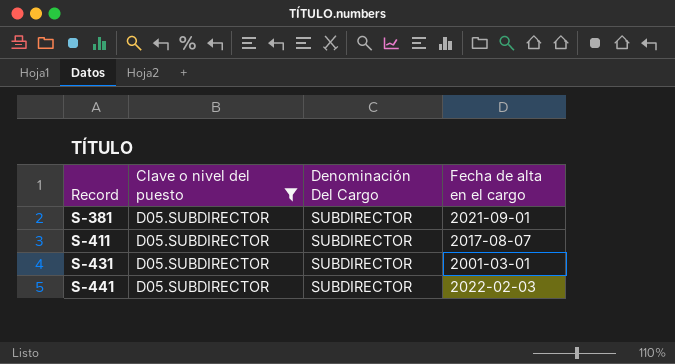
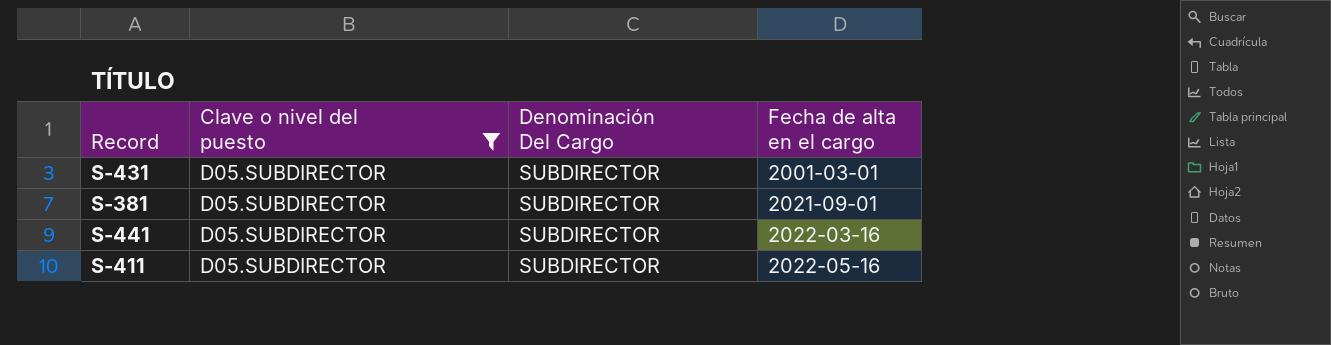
row order: Record ascending -> Fecha de alta en el cargo ascending
S-441 | Fecha de alta en el cargo: 2022-02-03 -> 2022-03-16
S-411 | Fecha de alta en el cargo: 2017-08-07 -> 2022-05-16

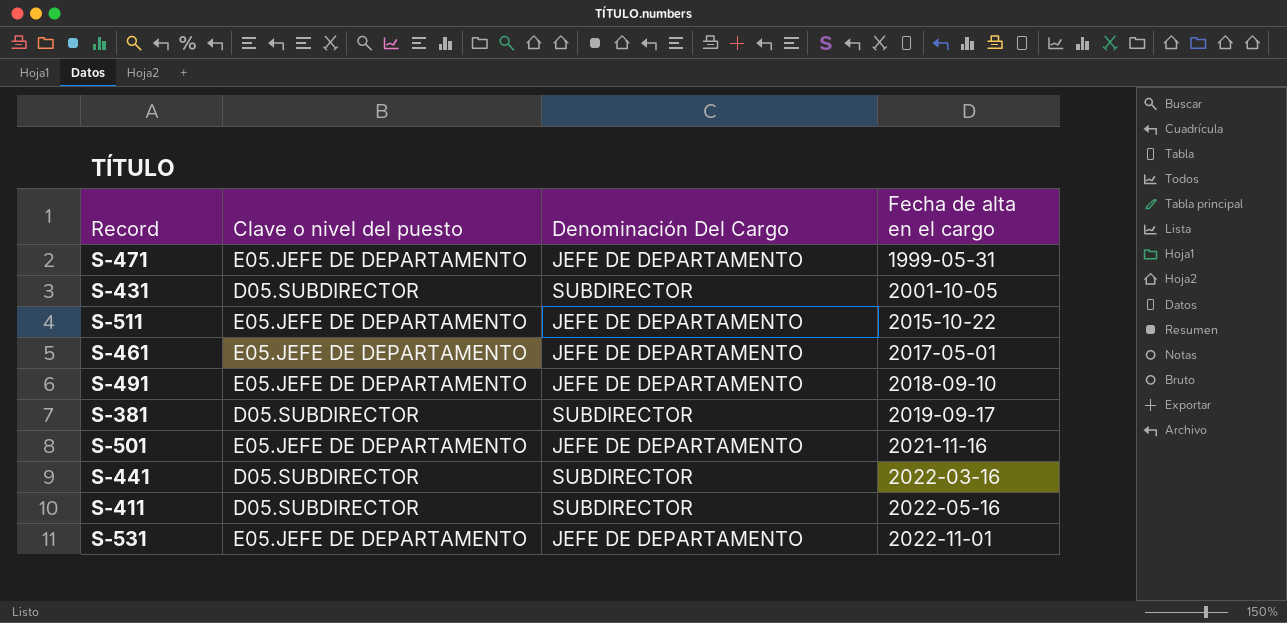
filter: Clave o nivel del puesto = D05.SUBDIRECTOR -> none
S-431 | Fecha de alta en el cargo: 2001-03-01 -> 2001-10-05
S-381 | Fecha de alta en el cargo: 2021-09-01 -> 2019-09-17

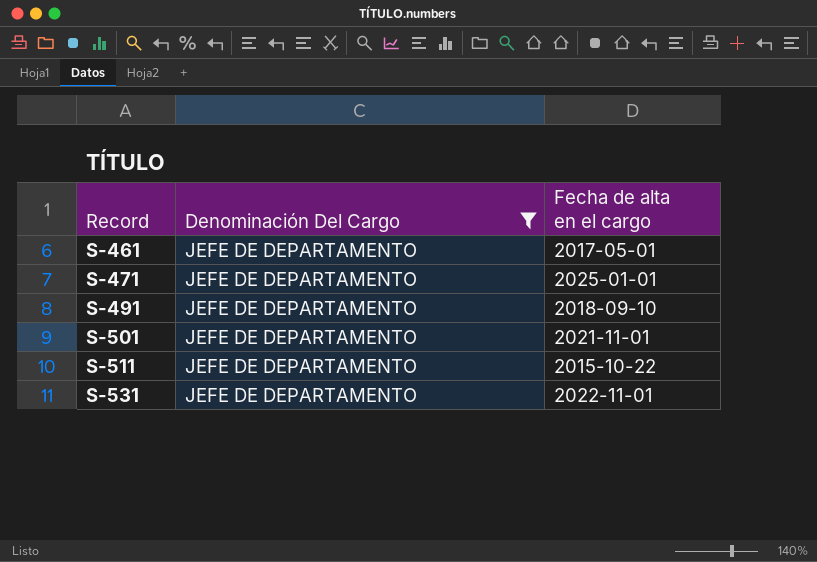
filter: none -> Denominación Del Cargo = JEFE DE DEPARTAMENTO
row order: Fecha de alta en el cargo ascending -> Record ascending
column Clave o nivel del puesto | position: 2 -> none
S-471 | Fecha de alta en el cargo: 1999-05-31 -> 2025-01-01
S-501 | Fecha de alta en el cargo: 2021-11-16 -> 2021-11-01

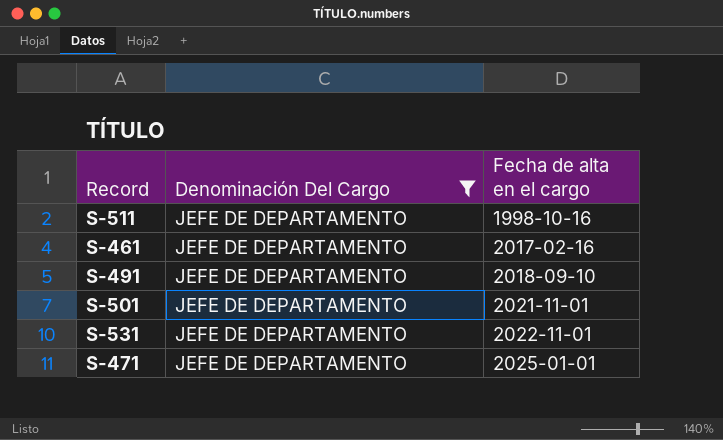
row order: Record ascending -> Fecha de alta en el cargo ascending
S-511 | Fecha de alta en el cargo: 2015-10-22 -> 1998-10-16
S-461 | Fecha de alta en el cargo: 2017-05-01 -> 2017-02-16

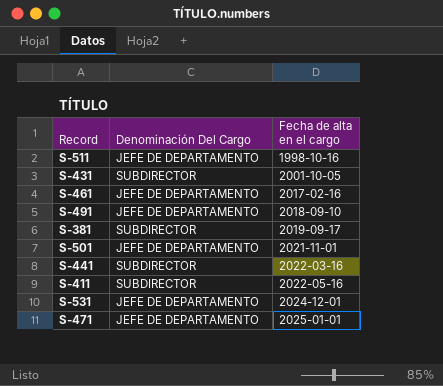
filter: Denominación Del Cargo = JEFE DE DEPARTAMENTO -> none
S-531 | Fecha de alta en el cargo: 2022-11-01 -> 2024-12-01

